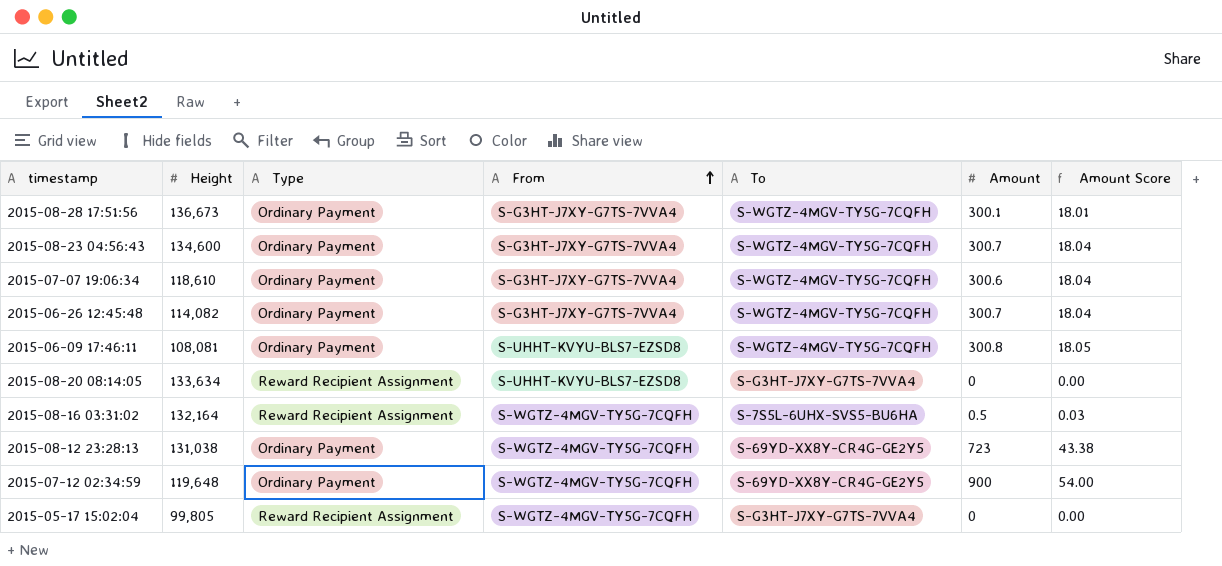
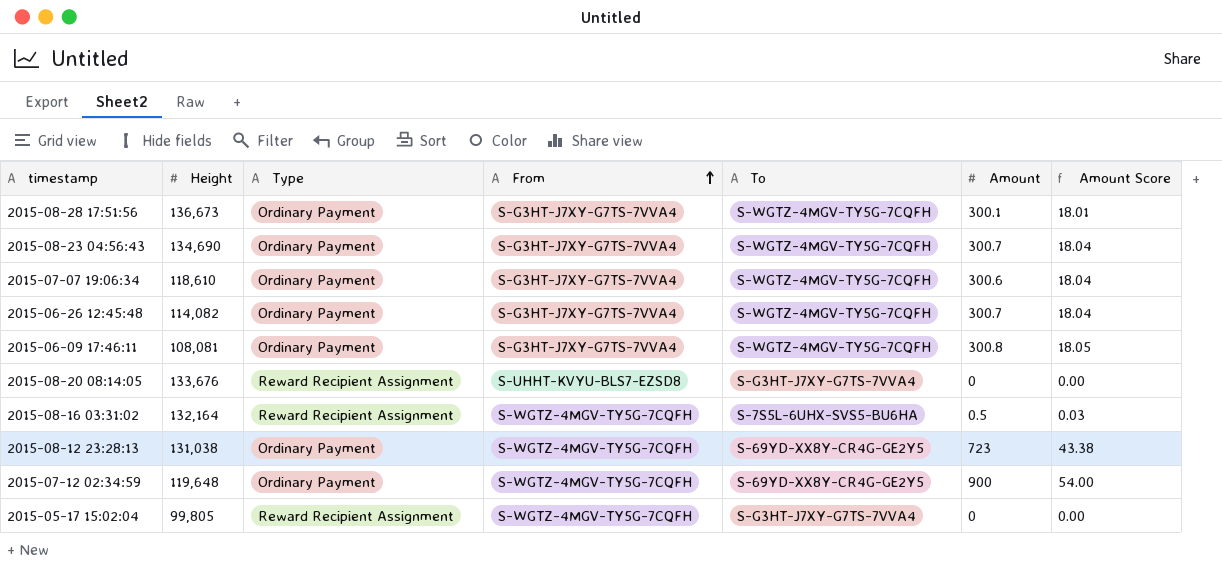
2015-08-23 04:56:43 | Height: 134,600 -> 134,690
2015-06-09 17:46:11 | From: S-UHHT-KVYU-BLS7-EZSD8 -> S-G3HT-J7XY-G7TS-7VVA4
2015-08-20 08:14:05 | Height: 133,634 -> 133,676

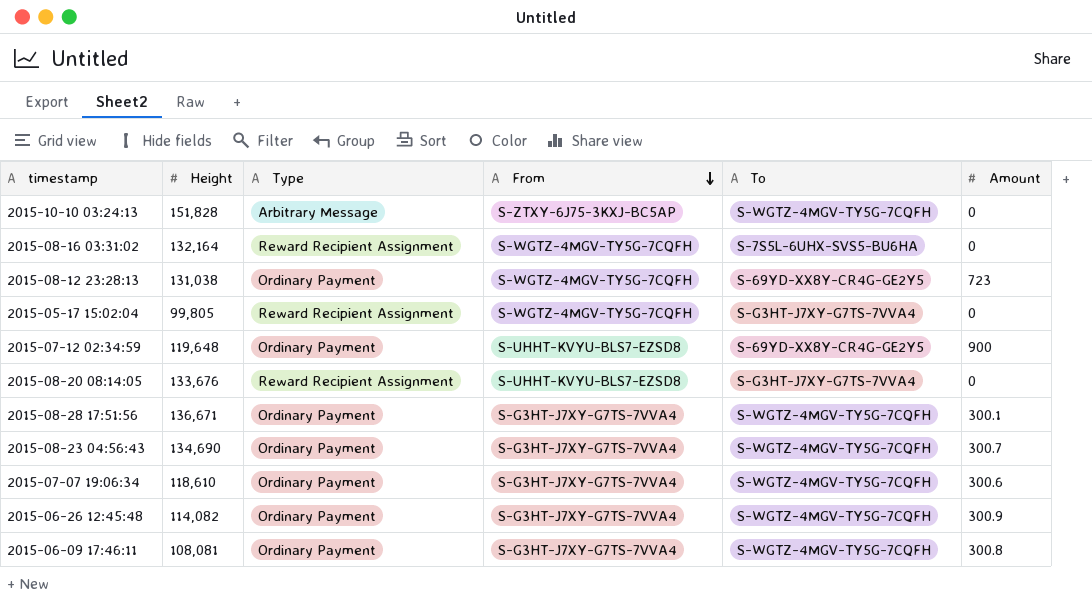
row order: From ascending -> From descending
column Amount Score | formula: [Amount] * 0.06 -> none
row 2015-10-10 03:24:13: none -> 151,828 | Arbitrary Message | S-ZTXY-6J75-3KXJ-BC5AP | S-WGTZ-4MGV-TY5G-7CQFH | 0
2015-08-16 03:31:02 | Amount: 0.5 -> 0
2015-07-12 02:34:59 | From: S-WGTZ-4MGV-TY5G-7CQFH -> S-UHHT-KVYU-BLS7-EZSD8
2015-08-28 17:51:56 | Height: 136,673 -> 136,671
2015-06-26 12:45:48 | Amount: 300.7 -> 300.9

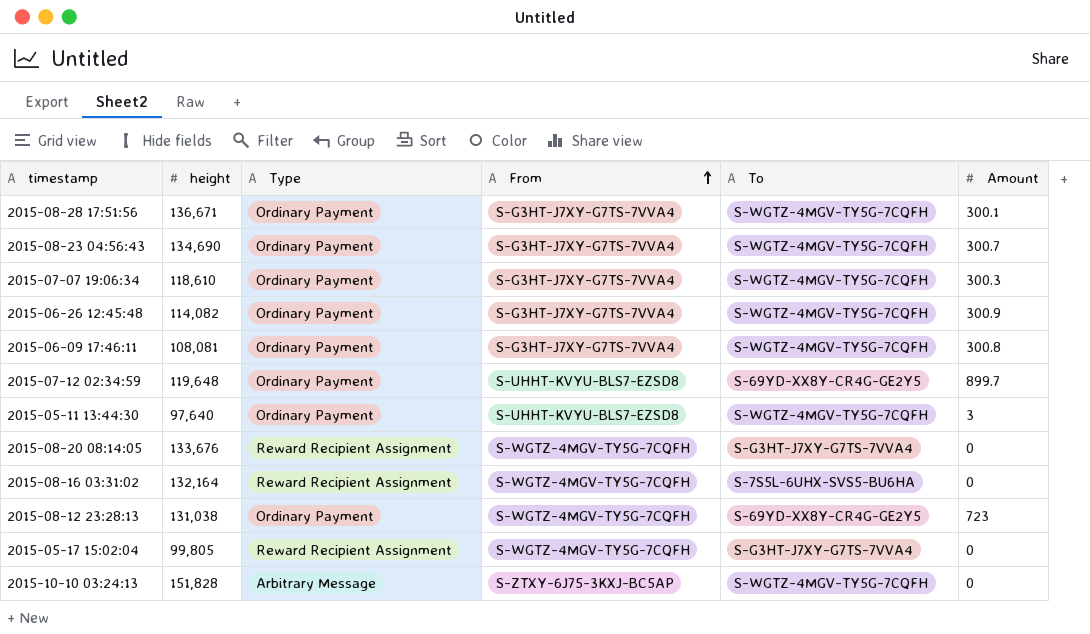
row order: From descending -> From ascending
column name: Height -> height
2015-07-07 19:06:34 | Amount: 300.6 -> 300.3
2015-07-12 02:34:59 | Amount: 900 -> 899.7
row 2015-05-11 13:44:30: none -> 97,640 | Ordinary Payment | S-UHHT-KVYU-BLS7-EZSD8 | S-WGTZ-4MGV-TY5G-7CQFH | 3
2015-08-20 08:14:05 | From: S-UHHT-KVYU-BLS7-EZSD8 -> S-WGTZ-4MGV-TY5G-7CQFH

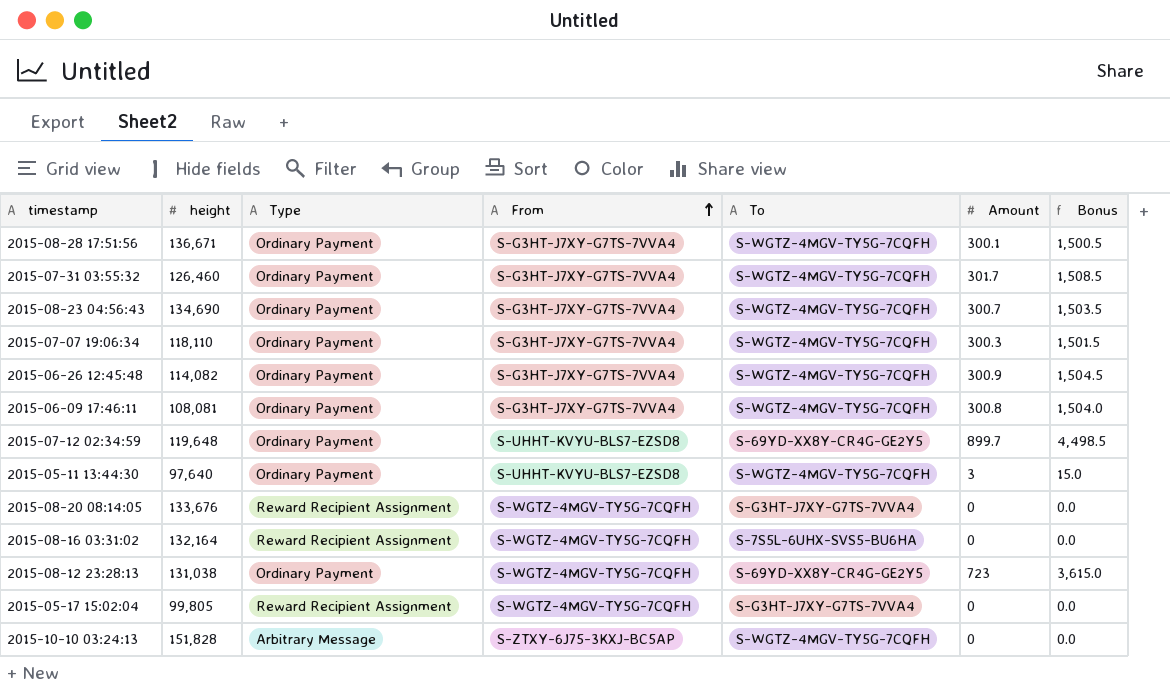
column Bonus | formula: none -> [Amount] * 5
row 2015-07-31 03:55:32: none -> 126,460 | Ordinary Payment | S-G3HT-J7XY-G7TS-7VVA4 | S-WGTZ-4MGV-TY5G-7CQFH | 301.7 | 1,508.5
2015-07-07 19:06:34 | height: 118,610 -> 118,110

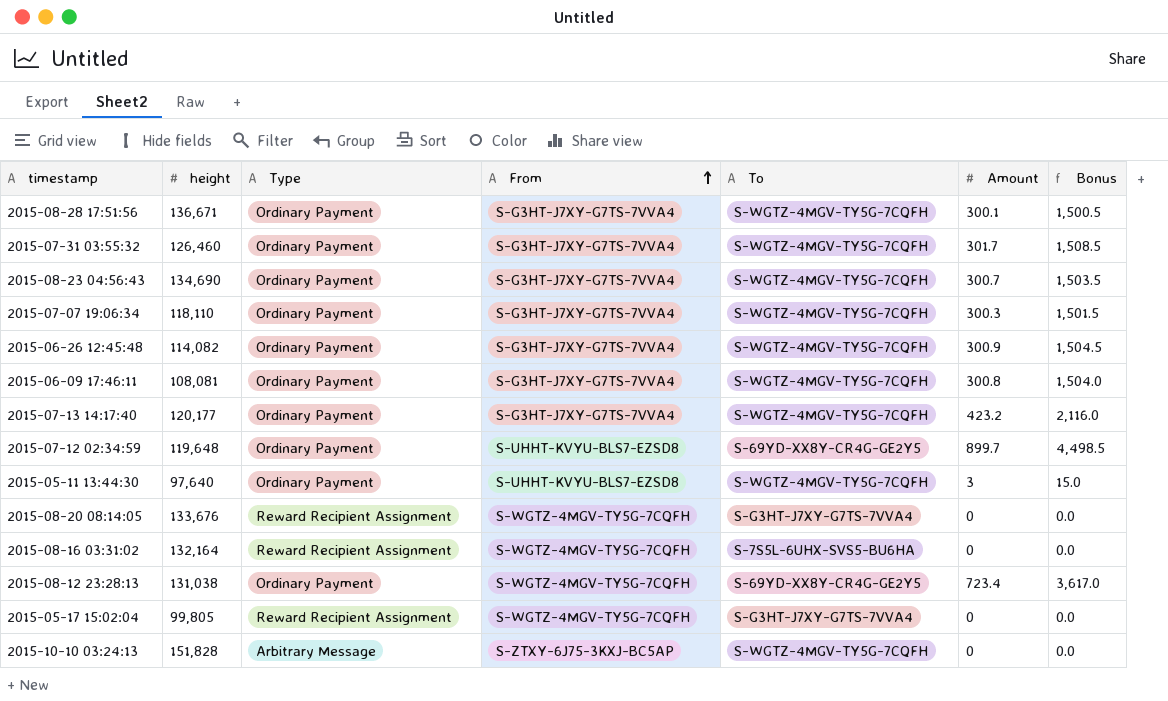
row 2015-07-13 14:17:40: none -> 120,177 | Ordinary Payment | S-G3HT-J7XY-G7TS-7VVA4 | S-WGTZ-4MGV-TY5G-7CQFH | 423.2 | 2,116.0
2015-08-12 23:28:13 | Amount: 723 -> 723.4
2015-08-12 23:28:13 | Bonus: 3,615.0 -> 3,617.0

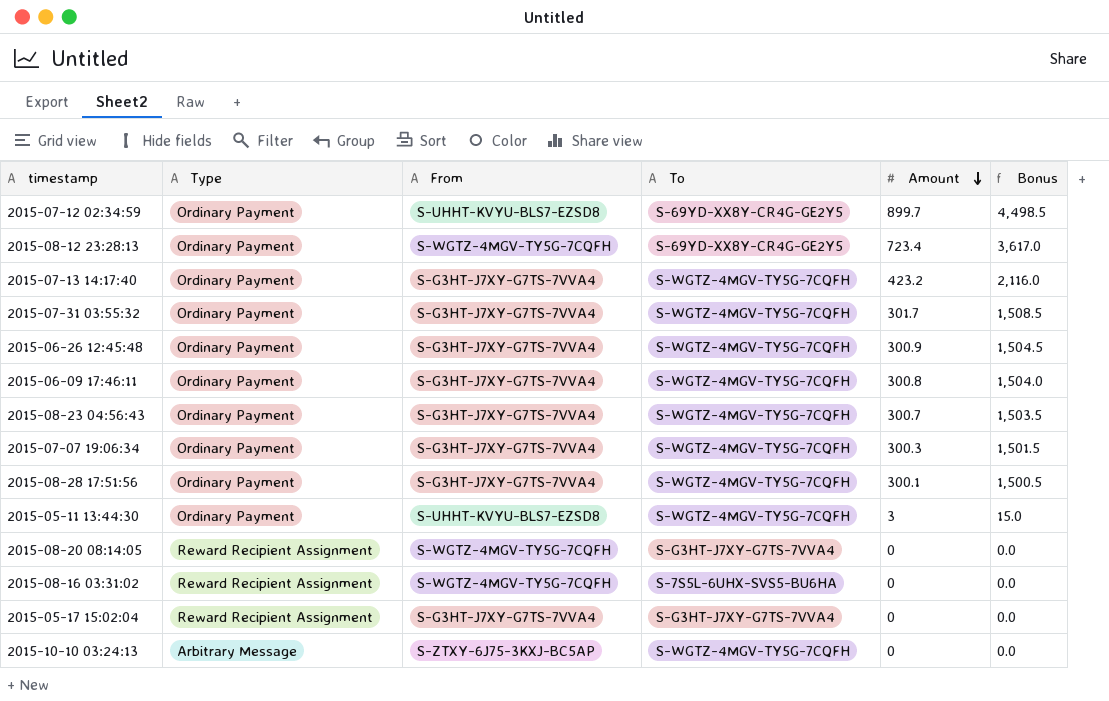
row order: From ascending -> Amount descending
column height | position: 2 -> none
2015-05-17 15:02:04 | From: S-WGTZ-4MGV-TY5G-7CQFH -> S-G3HT-J7XY-G7TS-7VVA4

